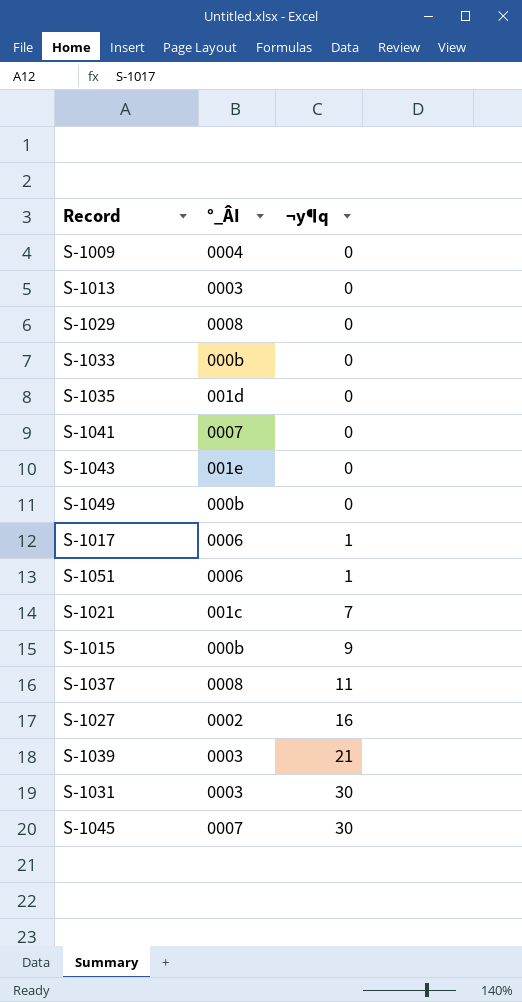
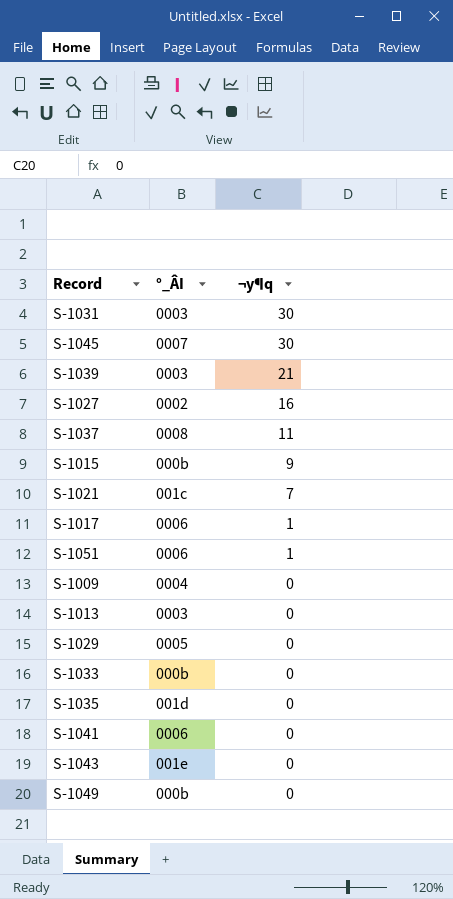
row order: ¬y¶q ascending -> ¬y¶q descending
S-1029 | °_ÂI: 0008 -> 0005
S-1041 | °_ÂI: 0007 -> 0006

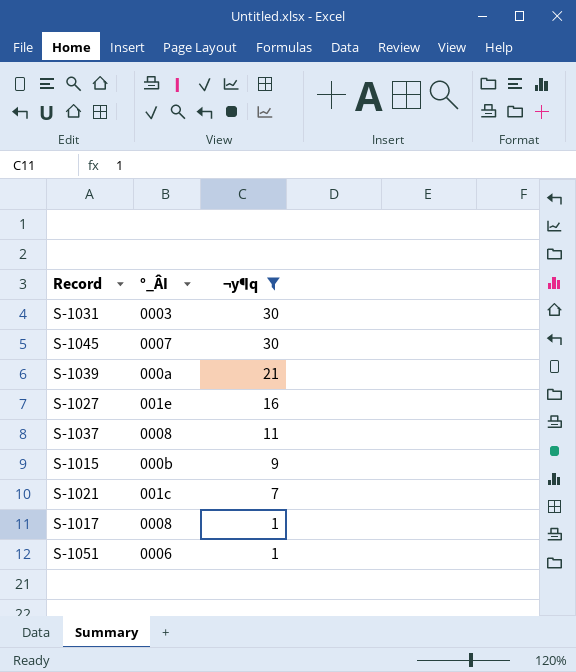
filter: none -> ¬y¶q != 0
S-1039 | °_ÂI: 0003 -> 000a
S-1027 | °_ÂI: 0002 -> 001e
S-1017 | °_ÂI: 0006 -> 0008

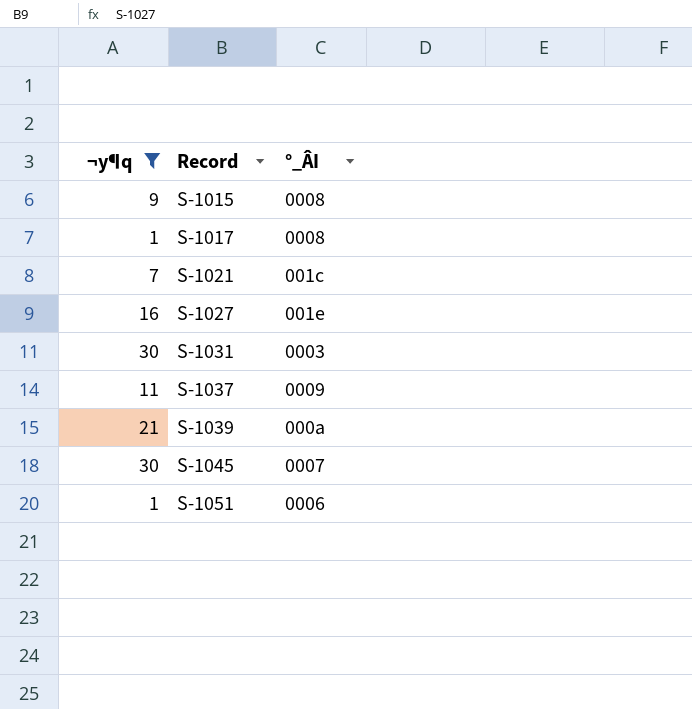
row order: ¬y¶q descending -> Record ascending
column ¬y¶q | position: 3 -> 1
S-1015 | °_ÂI: 000b -> 0008
S-1037 | °_ÂI: 0008 -> 0009

